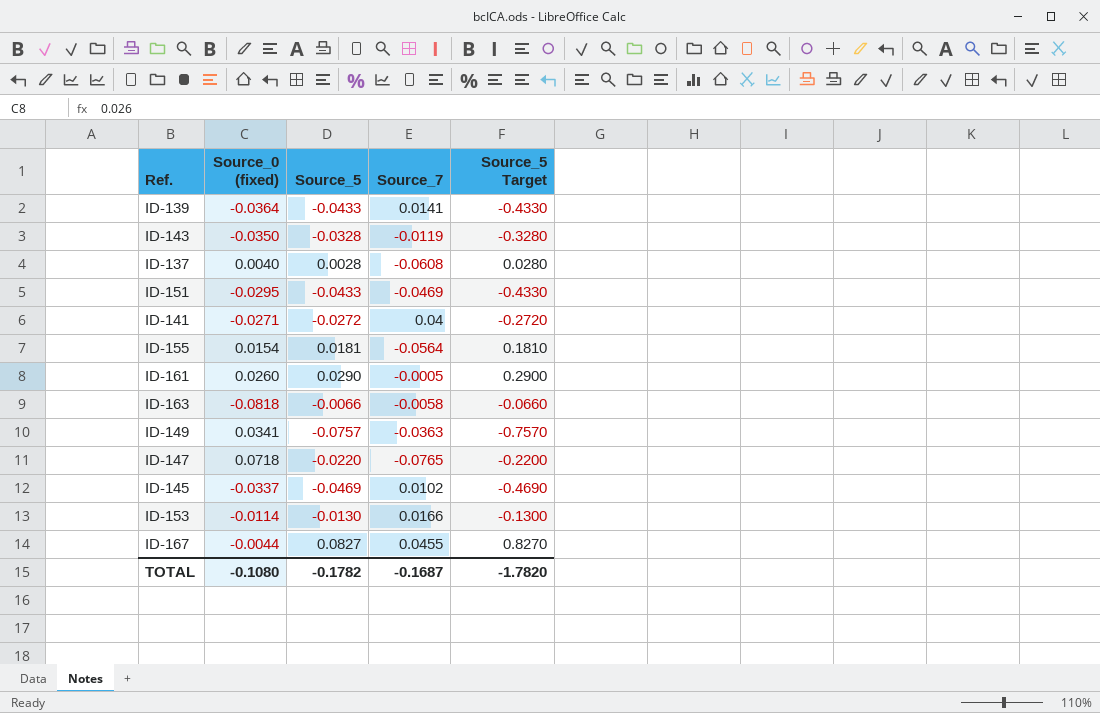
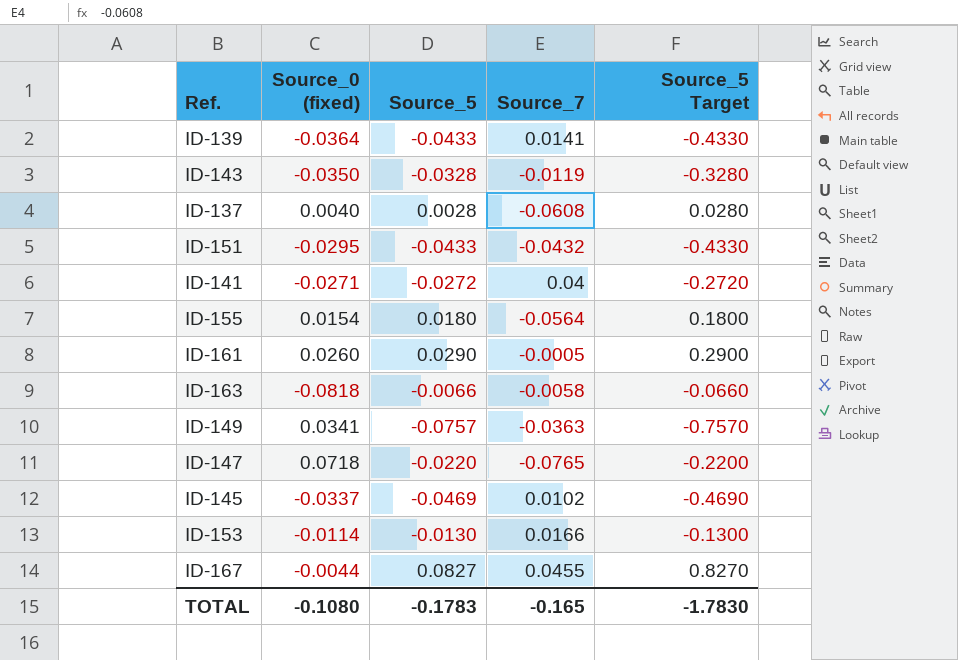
ID-151 | Source_7: -0.0469 -> -0.0432
ID-155 | Source_5: 0.0181 -> 0.0180
ID-155 | Source_5 Target: 0.1810 -> 0.1800
TOTAL | Source_5: -0.1782 -> -0.1783
TOTAL | Source_7: -0.1687 -> -0.165
TOTAL | Source_5 Target: -1.7820 -> -1.7830

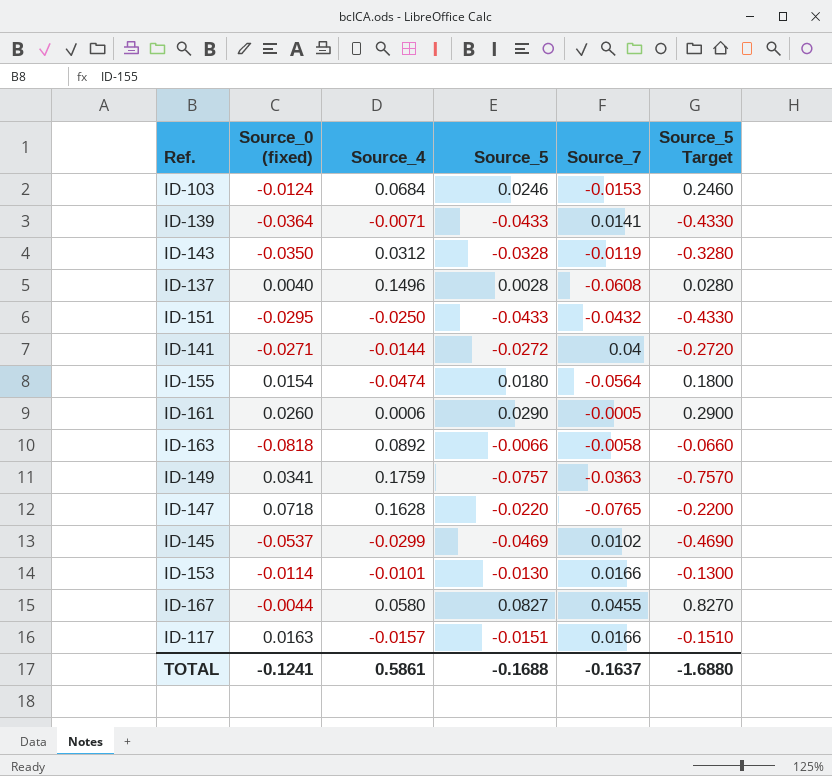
column Source_4 | position: none -> 3
row ID-103: none -> -0.0124 | 0.0684 | 0.0246 | -0.0153 | 0.2460
ID-145 | Source_0 (fixed): -0.0337 -> -0.0537
row ID-117: none -> 0.0163 | -0.0157 | -0.0151 | 0.0166 | -0.1510
TOTAL | Source_0 (fixed): -0.1080 -> -0.1241
TOTAL | Source_5: -0.1783 -> -0.1688
TOTAL | Source_7: -0.165 -> -0.1637
TOTAL | Source_5 Target: -1.7830 -> -1.6880

